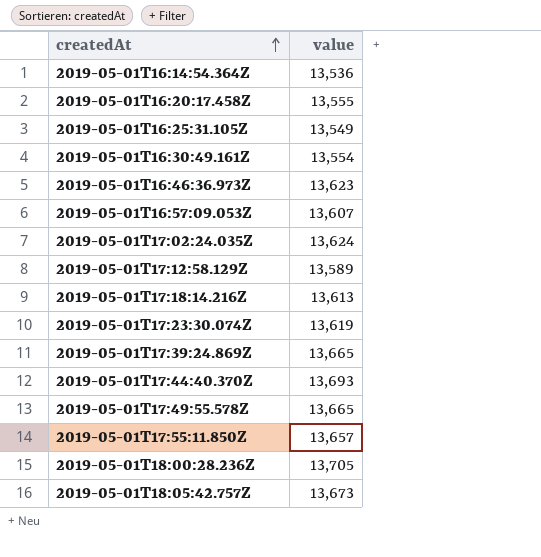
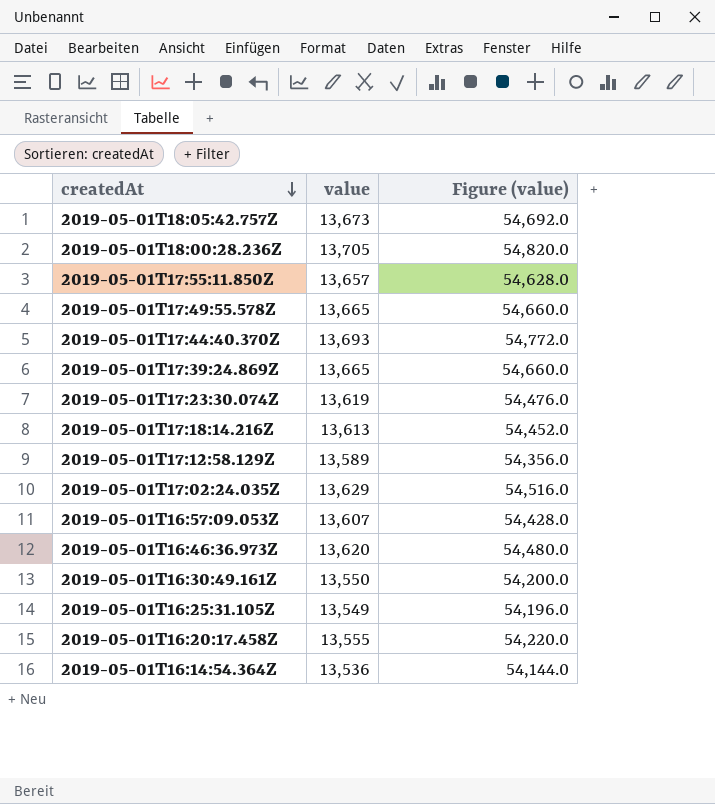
row order: createdAt ascending -> createdAt descending
column Figure (value) | formula: none -> [value] * 4
2019-05-01T17:02:24.035Z | value: 13,624 -> 13,629
2019-05-01T16:46:36.973Z | value: 13,623 -> 13,620
2019-05-01T16:30:49.161Z | value: 13,554 -> 13,550

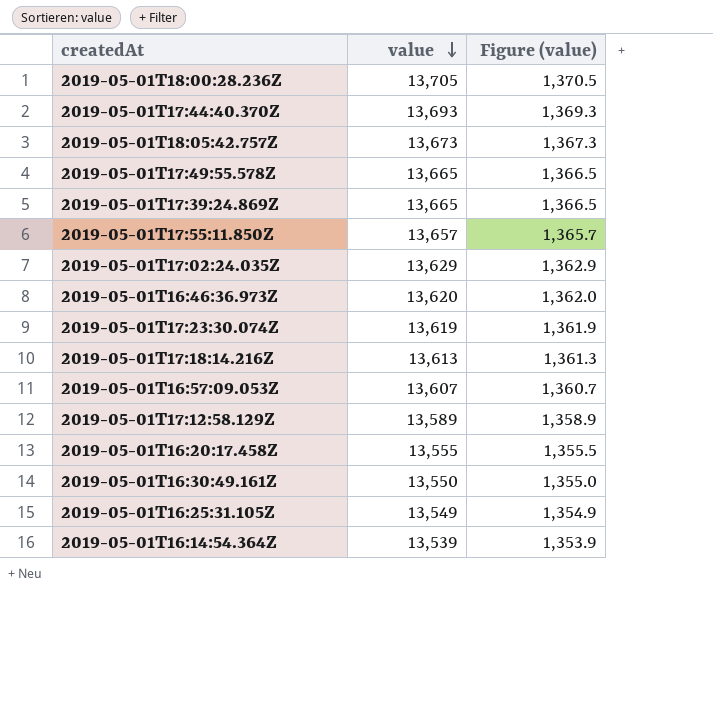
row order: createdAt descending -> value descending
column Figure (value) | formula: [value] * 4 -> [value] * 0.1
2019-05-01T16:14:54.364Z | value: 13,536 -> 13,539

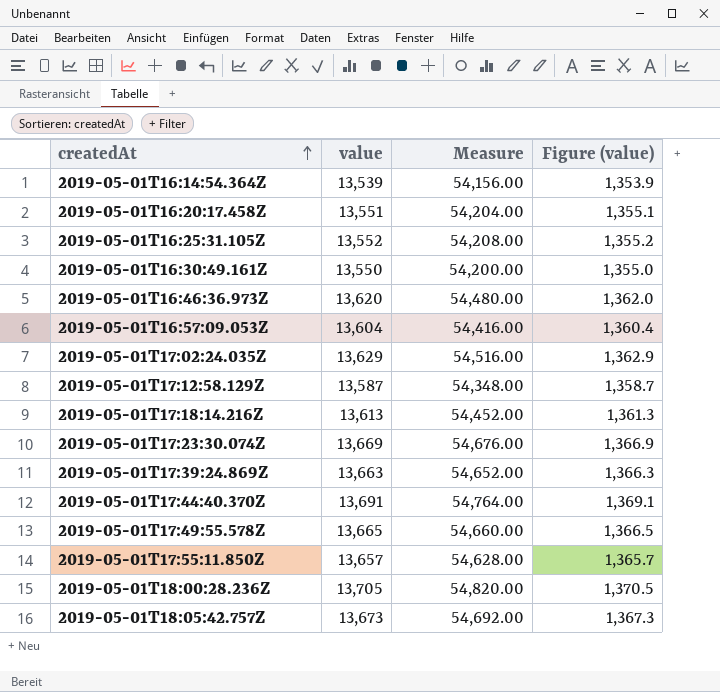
row order: value descending -> createdAt ascending
column Measure | formula: none -> [value] * 4
2019-05-01T16:20:17.458Z | value: 13,555 -> 13,551
2019-05-01T16:20:17.458Z | Figure (value): 1,355.5 -> 1,355.1
2019-05-01T16:25:31.105Z | value: 13,549 -> 13,552
2019-05-01T16:25:31.105Z | Figure (value): 1,354.9 -> 1,355.2
2019-05-01T16:57:09.053Z | value: 13,607 -> 13,604
2019-05-01T16:57:09.053Z | Figure (value): 1,360.7 -> 1,360.4
2019-05-01T17:12:58.129Z | value: 13,589 -> 13,587
2019-05-01T17:12:58.129Z | Figure (value): 1,358.9 -> 1,358.7
2019-05-01T17:23:30.074Z | value: 13,619 -> 13,669
2019-05-01T17:23:30.074Z | Figure (value): 1,361.9 -> 1,366.9
2019-05-01T17:39:24.869Z | value: 13,665 -> 13,663
2019-05-01T17:39:24.869Z | Figure (value): 1,366.5 -> 1,366.3
2019-05-01T17:44:40.370Z | value: 13,693 -> 13,691
2019-05-01T17:44:40.370Z | Figure (value): 1,369.3 -> 1,369.1

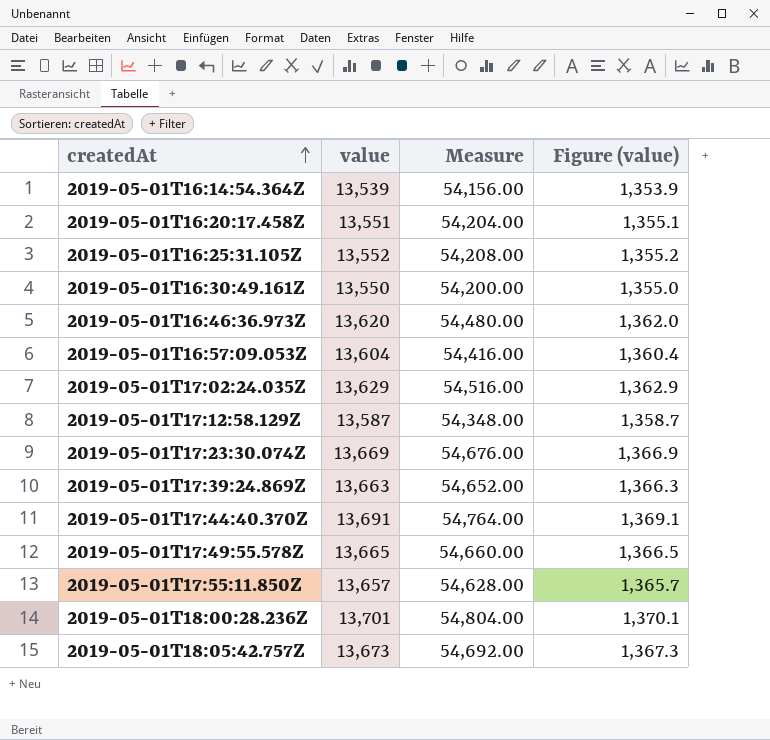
row 2019-05-01T17:18:14.216Z: 13,613 | 54,452.00 | 1,361.3 -> none
2019-05-01T18:00:28.236Z | value: 13,705 -> 13,701
2019-05-01T18:00:28.236Z | Measure: 54,820.00 -> 54,804.00
2019-05-01T18:00:28.236Z | Figure (value): 1,370.5 -> 1,370.1

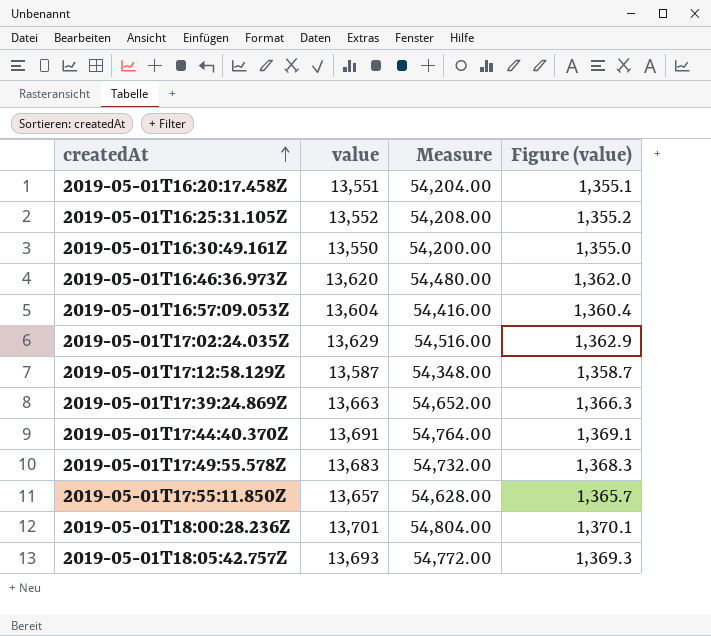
row 2019-05-01T16:14:54.364Z: 13,539 | 54,156.00 | 1,353.9 -> none
row 2019-05-01T17:23:30.074Z: 13,669 | 54,676.00 | 1,366.9 -> none
2019-05-01T17:49:55.578Z | value: 13,665 -> 13,683
2019-05-01T17:49:55.578Z | Measure: 54,660.00 -> 54,732.00
2019-05-01T17:49:55.578Z | Figure (value): 1,366.5 -> 1,368.3
2019-05-01T18:05:42.757Z | value: 13,673 -> 13,693
2019-05-01T18:05:42.757Z | Measure: 54,692.00 -> 54,772.00
2019-05-01T18:05:42.757Z | Figure (value): 1,367.3 -> 1,369.3

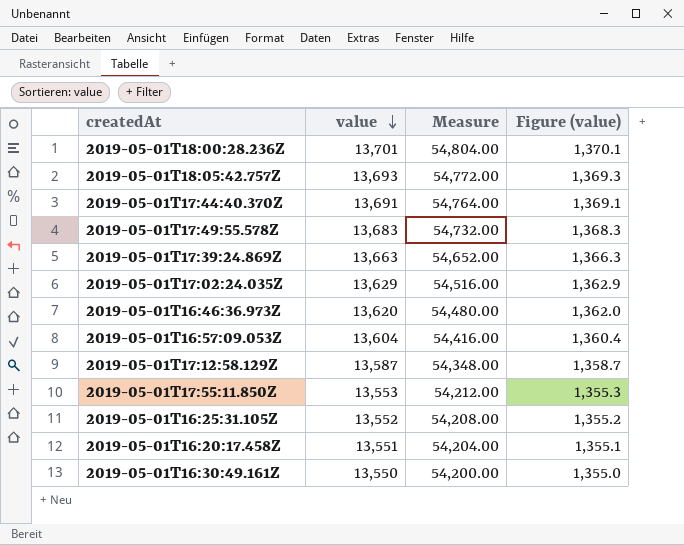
row order: createdAt ascending -> value descending
2019-05-01T17:55:11.850Z | value: 13,657 -> 13,553
2019-05-01T17:55:11.850Z | Measure: 54,628.00 -> 54,212.00
2019-05-01T17:55:11.850Z | Figure (value): 1,365.7 -> 1,355.3

